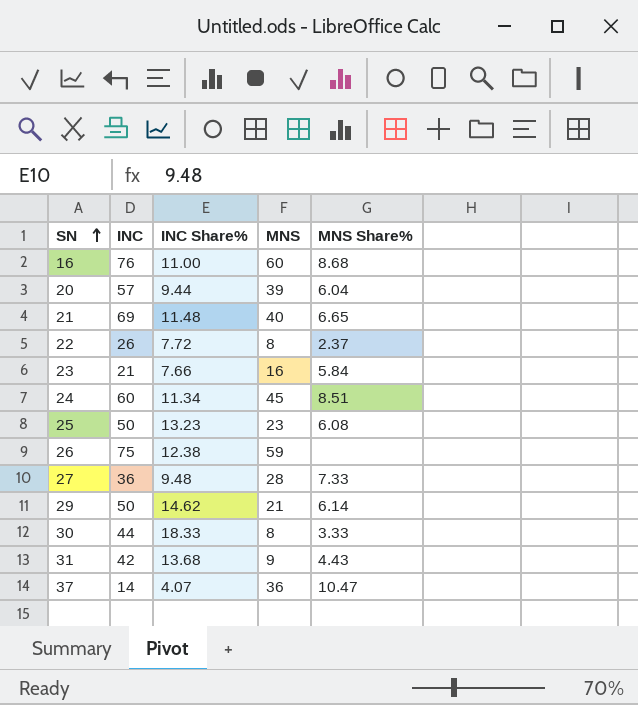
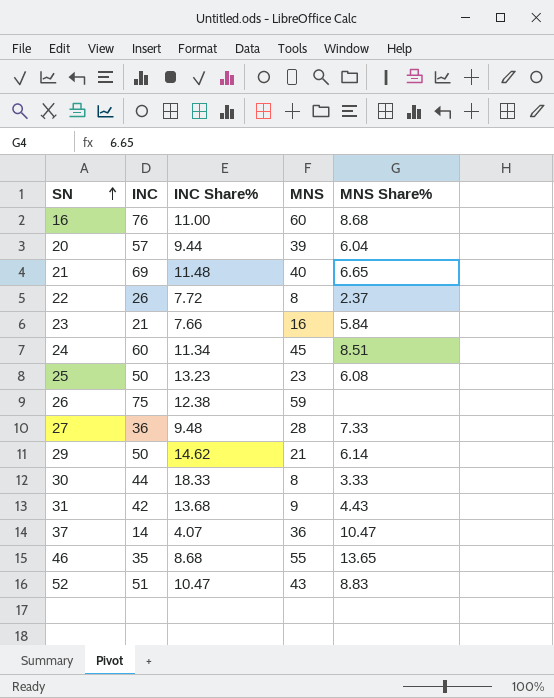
row 46: none -> 35 | 8.68 | 55 | 13.65
row 52: none -> 51 | 10.47 | 43 | 8.83

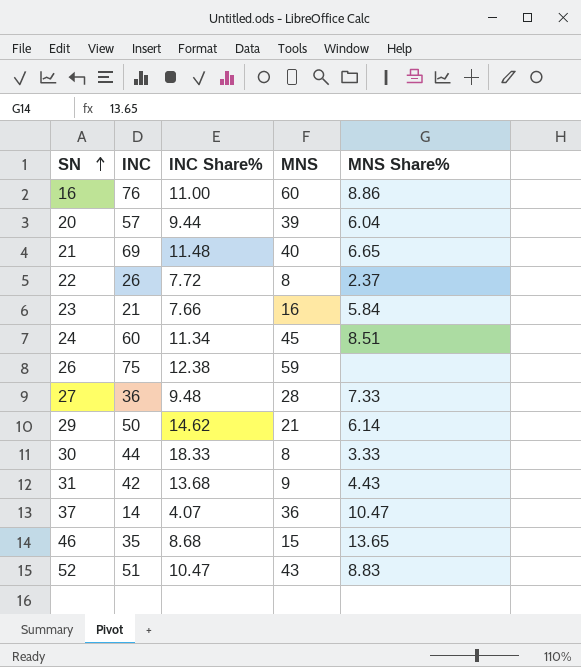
row 25: 50 | 13.23 | 23 | 6.08 -> none
16 | MNS Share%: 8.68 -> 8.86
46 | MNS: 55 -> 15

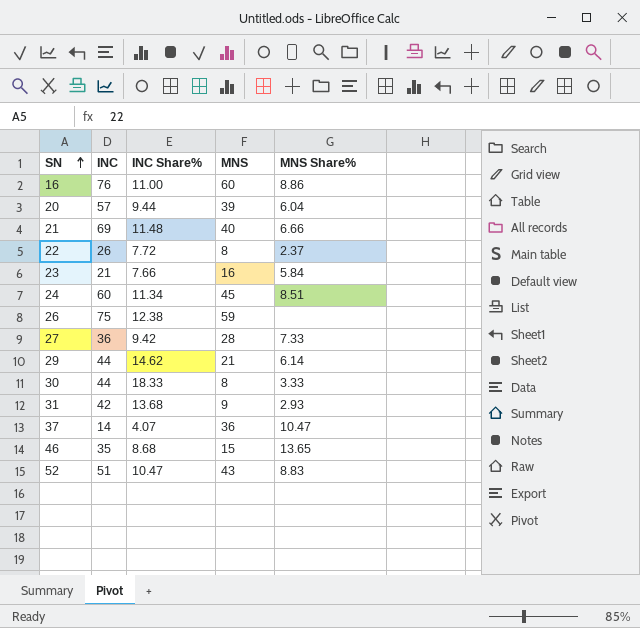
21 | MNS Share%: 6.65 -> 6.66
27 | INC Share%: 9.48 -> 9.42
29 | INC: 50 -> 44
31 | MNS Share%: 4.43 -> 2.93

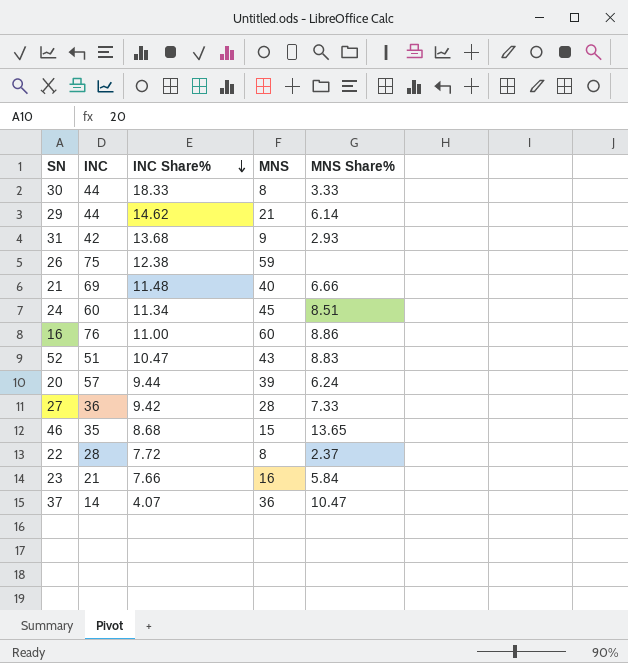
row order: SN ascending -> INC Share% descending
20 | MNS Share%: 6.04 -> 6.24
22 | INC: 26 -> 28

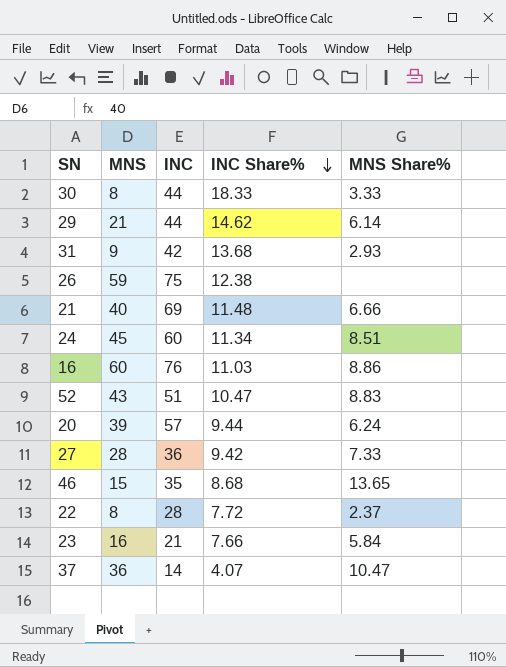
column MNS | position: 4 -> 2
16 | INC Share%: 11.00 -> 11.03

